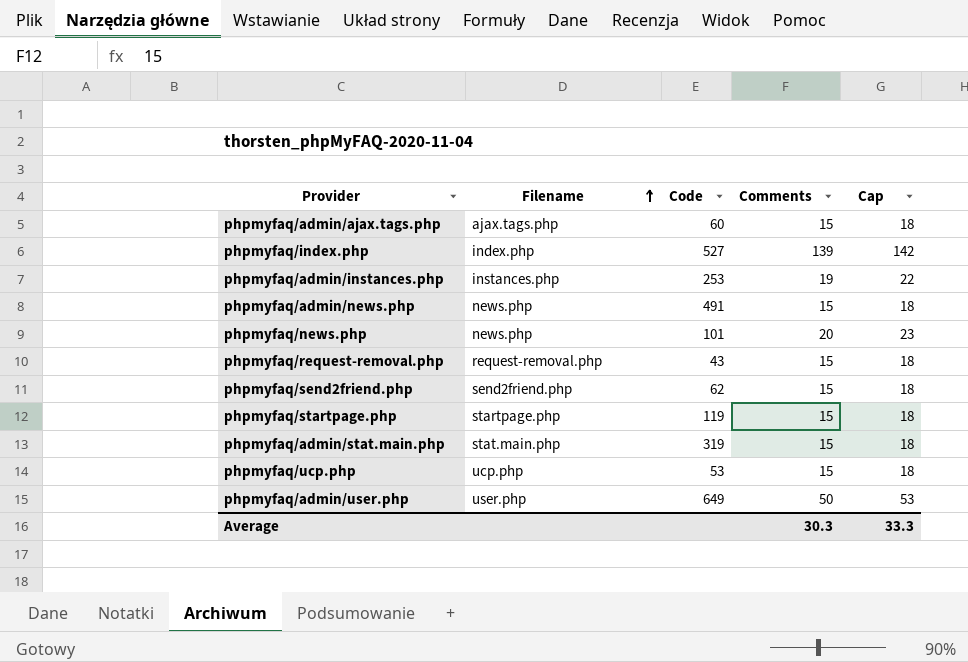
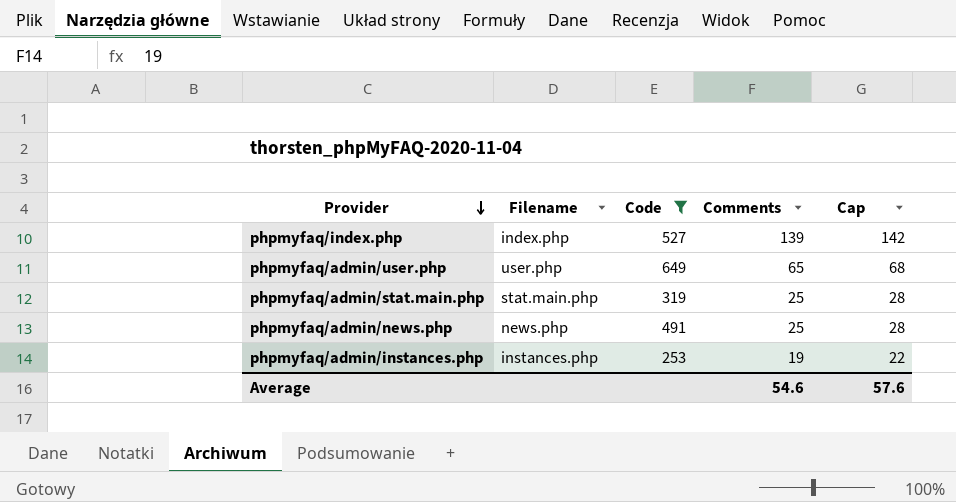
filter: none -> Code >= 253
row order: Filename ascending -> Provider descending
phpmyfaq/admin/user.php | Comments: 50 -> 65
phpmyfaq/admin/user.php | Cap: 53 -> 68
phpmyfaq/admin/stat.main.php | Comments: 15 -> 25
phpmyfaq/admin/stat.main.php | Cap: 18 -> 28
phpmyfaq/admin/news.php | Comments: 15 -> 25
phpmyfaq/admin/news.php | Cap: 18 -> 28
Average | Comments: 30.3 -> 54.6
Average | Cap: 33.3 -> 57.6

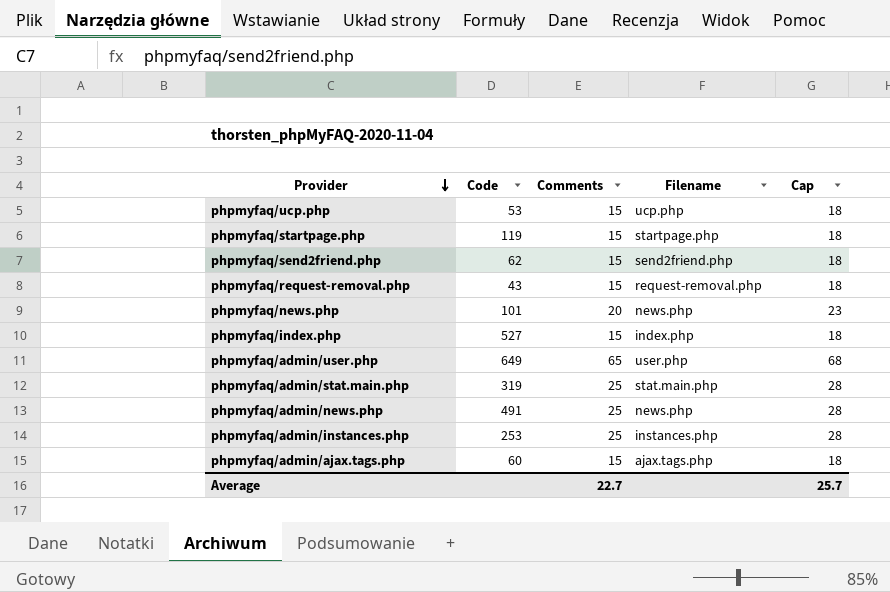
filter: Code >= 253 -> none
column Filename | position: 2 -> 4
phpmyfaq/index.php | Comments: 139 -> 15
phpmyfaq/index.php | Cap: 142 -> 18
phpmyfaq/admin/instances.php | Comments: 19 -> 25
phpmyfaq/admin/instances.php | Cap: 22 -> 28
Average | Comments: 54.6 -> 22.7
Average | Cap: 57.6 -> 25.7

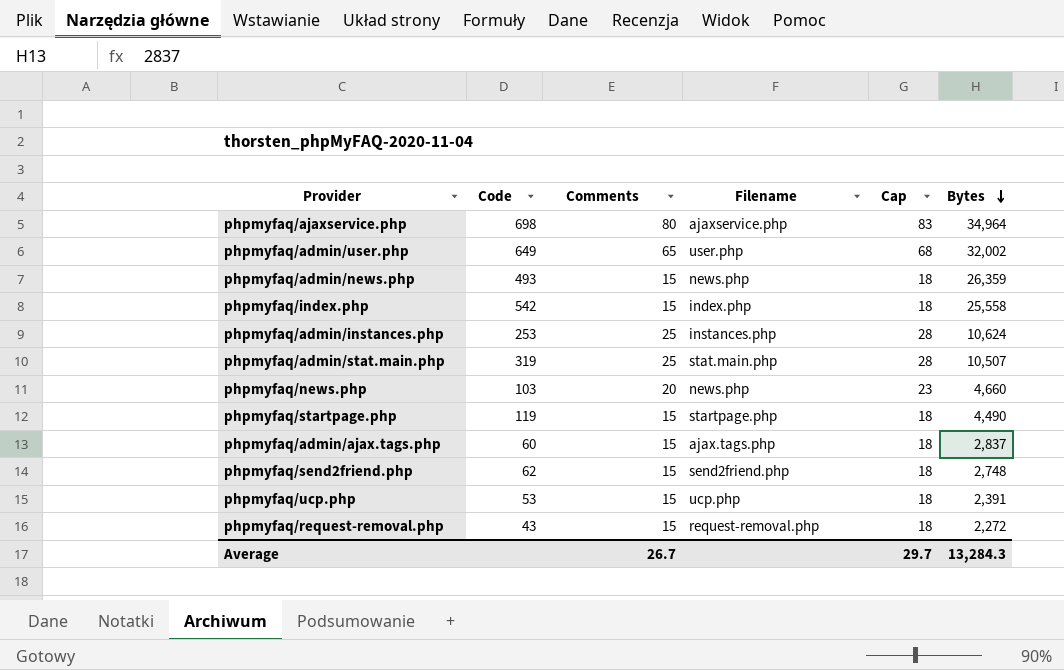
row order: Provider descending -> Bytes descending
column Bytes | position: none -> 6
row phpmyfaq/ajaxservice.php: none -> 698 | 80 | ajaxservice.php | 83 | 34,964
phpmyfaq/admin/news.php | Code: 491 -> 493
phpmyfaq/admin/news.php | Comments: 25 -> 15
phpmyfaq/admin/news.php | Cap: 28 -> 18
phpmyfaq/index.php | Code: 527 -> 542
phpmyfaq/news.php | Code: 101 -> 103
Average | Comments: 22.7 -> 26.7
Average | Cap: 25.7 -> 29.7

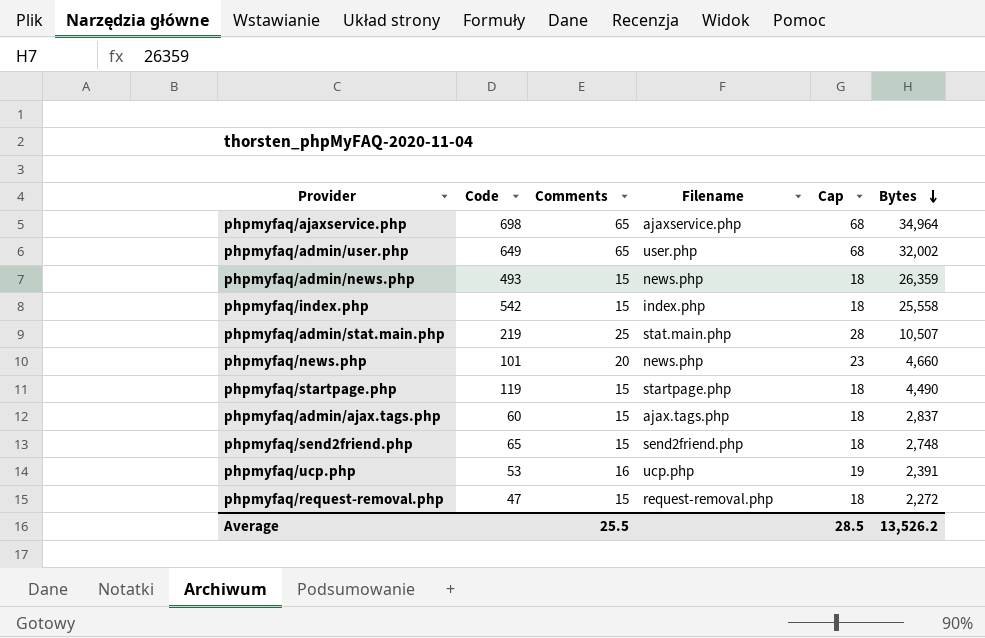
row phpmyfaq/admin/instances.php: 253 | 25 | instances.php | 28 | 10,624 -> none
phpmyfaq/ajaxservice.php | Comments: 80 -> 65
phpmyfaq/ajaxservice.php | Cap: 83 -> 68
phpmyfaq/admin/stat.main.php | Code: 319 -> 219
phpmyfaq/news.php | Code: 103 -> 101
phpmyfaq/send2friend.php | Code: 62 -> 65
phpmyfaq/ucp.php | Comments: 15 -> 16
phpmyfaq/ucp.php | Cap: 18 -> 19
phpmyfaq/request-removal.php | Code: 43 -> 47
Average | Comments: 26.7 -> 25.5
Average | Cap: 29.7 -> 28.5
Average | Bytes: 13,284.3 -> 13,526.2

